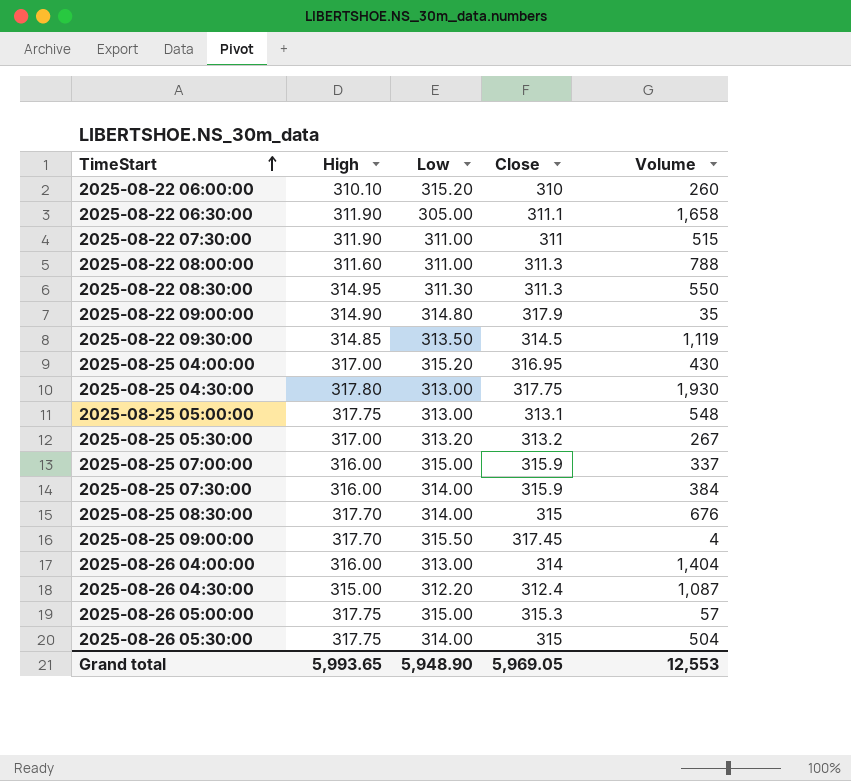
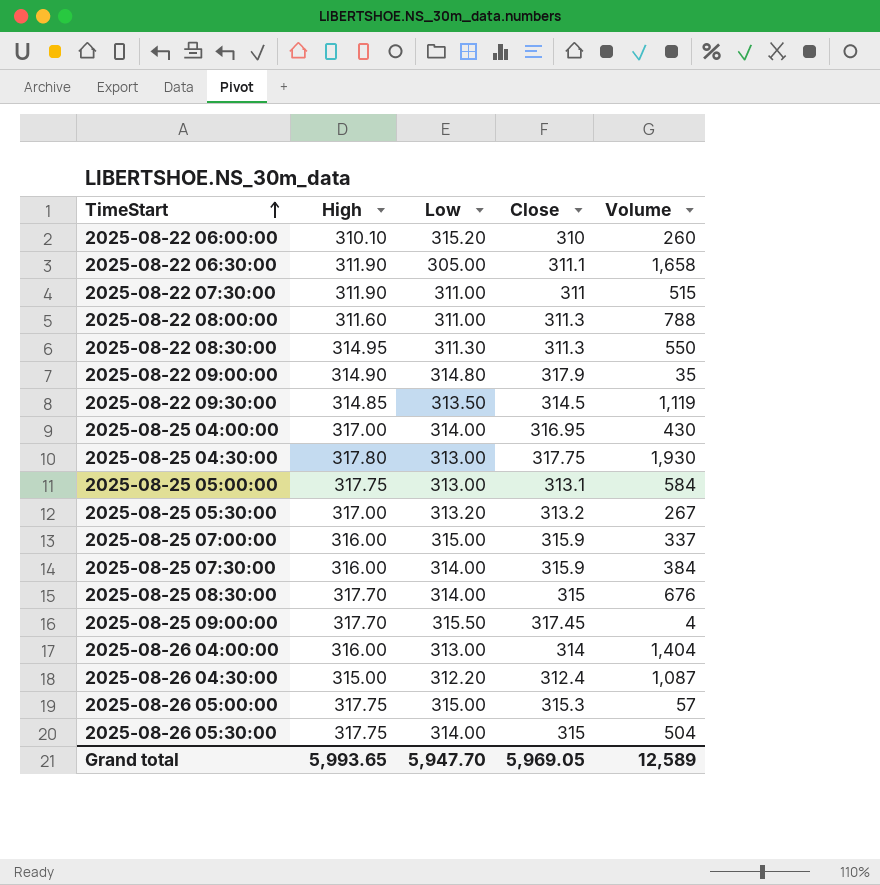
2025-08-25 04:00:00 | Low: 315.20 -> 314.00
2025-08-25 05:00:00 | Volume: 548 -> 584
Grand total | Low: 5,948.90 -> 5,947.70
Grand total | Volume: 12,553 -> 12,589

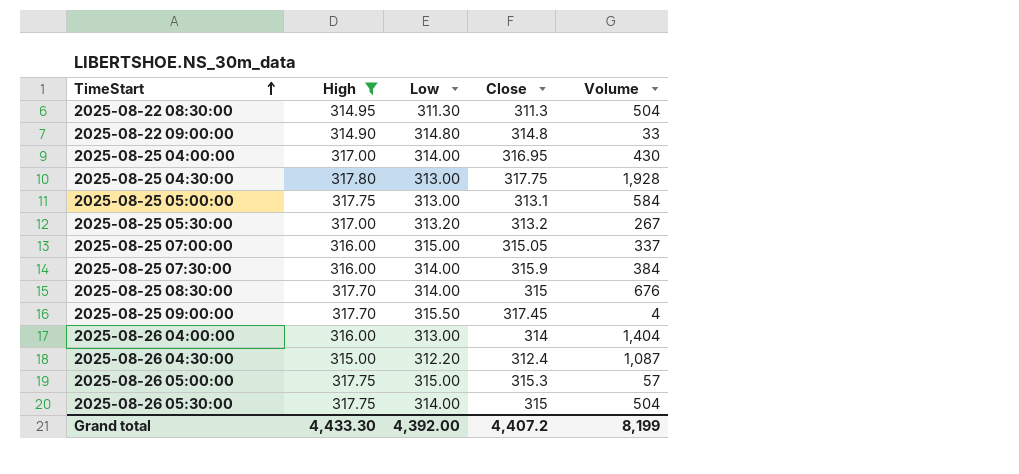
filter: none -> High >= 314.90
2025-08-22 08:30:00 | Volume: 550 -> 504
2025-08-22 09:00:00 | Close: 317.9 -> 314.8
2025-08-22 09:00:00 | Volume: 35 -> 33
2025-08-25 04:30:00 | Volume: 1,930 -> 1,928
2025-08-25 07:00:00 | Close: 315.9 -> 315.05
Grand total | High: 5,993.65 -> 4,433.30
Grand total | Low: 5,947.70 -> 4,392.00
Grand total | Close: 5,969.05 -> 4,407.2
Grand total | Volume: 12,589 -> 8,199

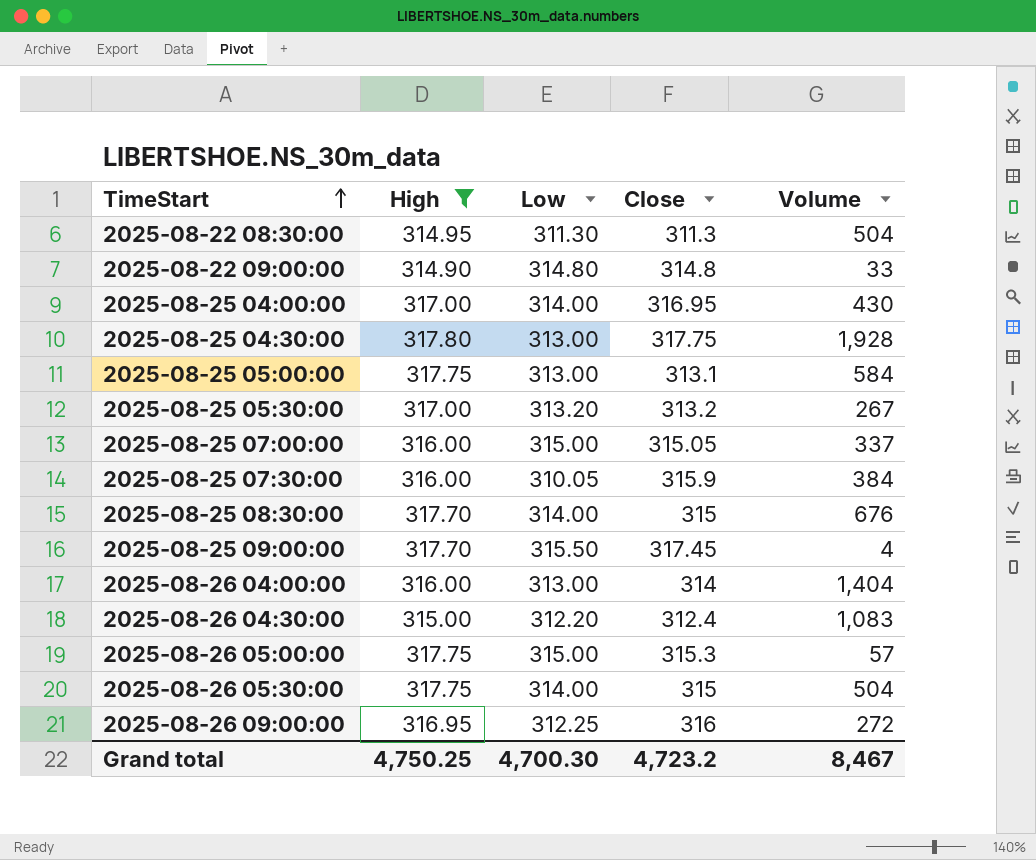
2025-08-25 07:30:00 | Low: 314.00 -> 310.05
2025-08-26 04:30:00 | Volume: 1,087 -> 1,083
row 2025-08-26 09:00:00: none -> 316.95 | 312.25 | 316 | 272
Grand total | High: 4,433.30 -> 4,750.25
Grand total | Low: 4,392.00 -> 4,700.30
Grand total | Close: 4,407.2 -> 4,723.2
Grand total | Volume: 8,199 -> 8,467

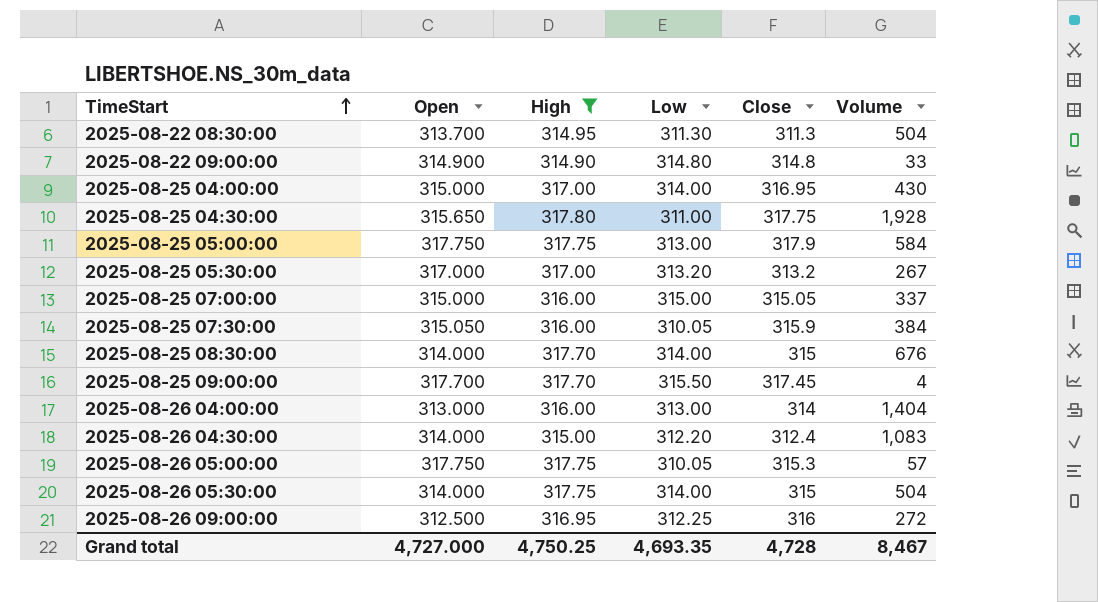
column Open | position: none -> 2
2025-08-25 04:30:00 | Low: 313.00 -> 311.00
2025-08-25 05:00:00 | Close: 313.1 -> 317.9
2025-08-26 05:00:00 | Low: 315.00 -> 310.05
Grand total | Low: 4,700.30 -> 4,693.35
Grand total | Close: 4,723.2 -> 4,728

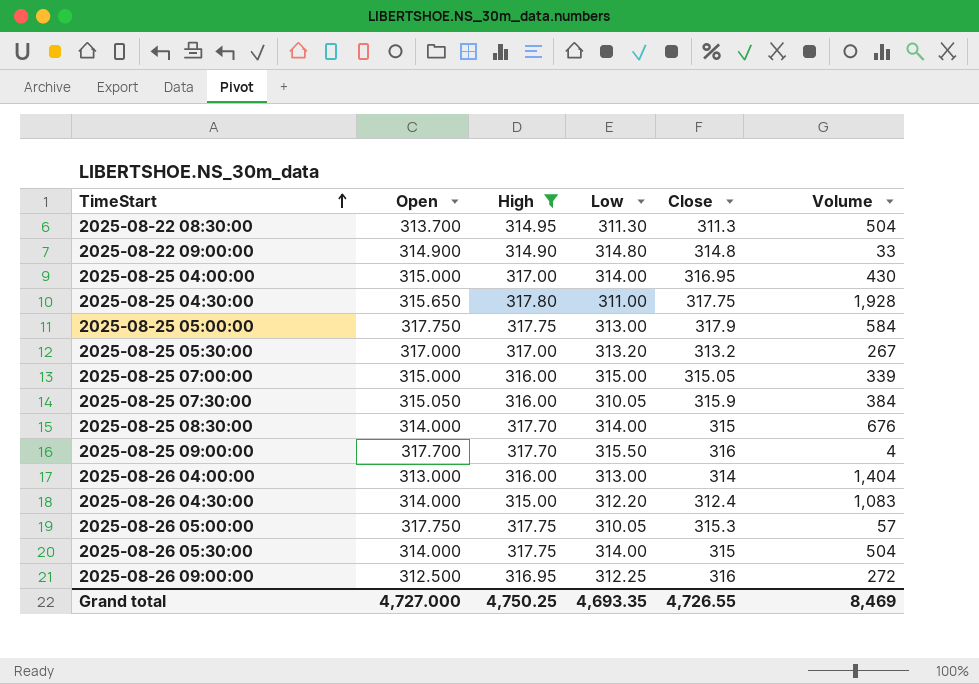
2025-08-25 07:00:00 | Volume: 337 -> 339
2025-08-25 09:00:00 | Close: 317.45 -> 316
Grand total | Close: 4,728 -> 4,726.55
Grand total | Volume: 8,467 -> 8,469

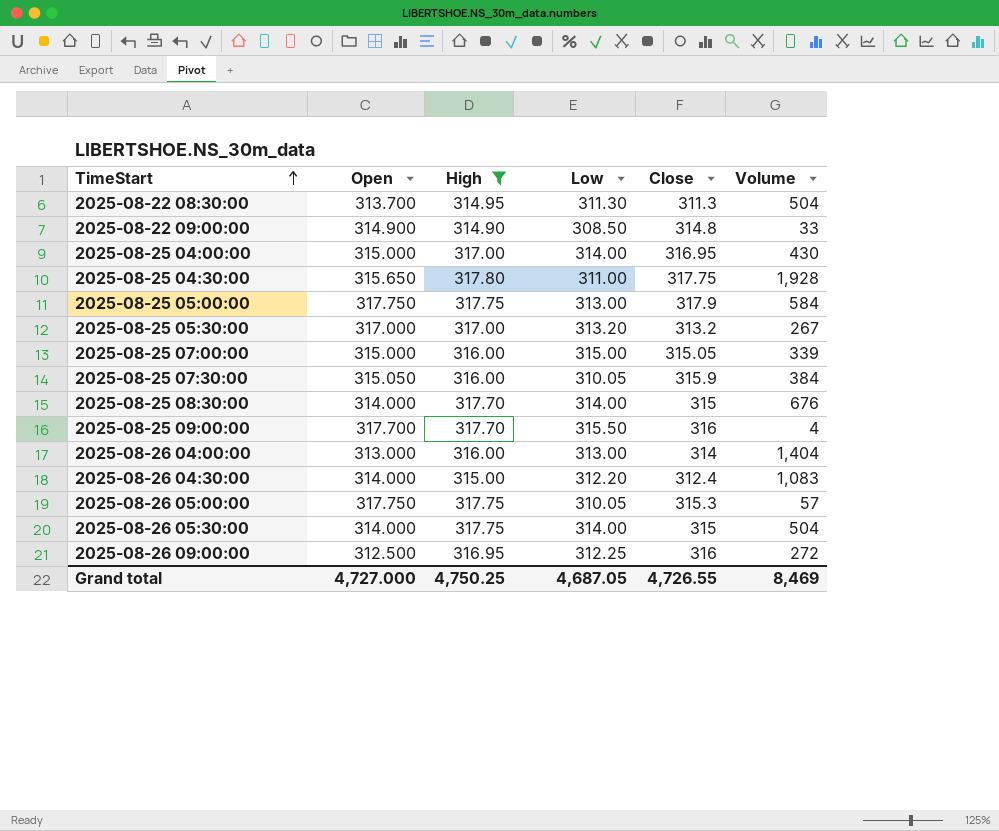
2025-08-22 09:00:00 | Low: 314.80 -> 308.50
Grand total | Low: 4,693.35 -> 4,687.05

